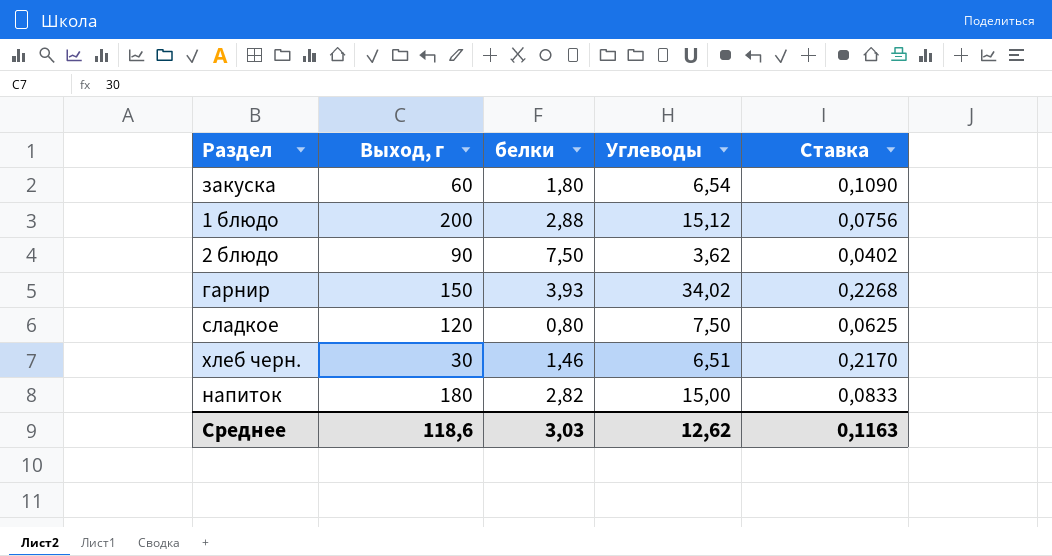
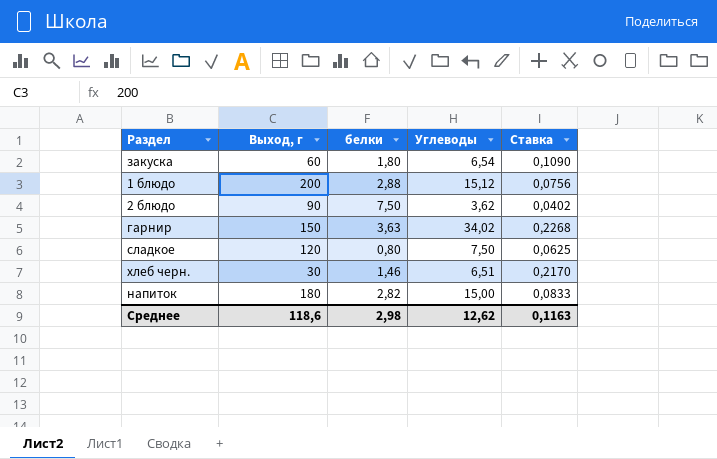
гарнир | белки: 3,93 -> 3,63
Среднее | белки: 3,03 -> 2,98

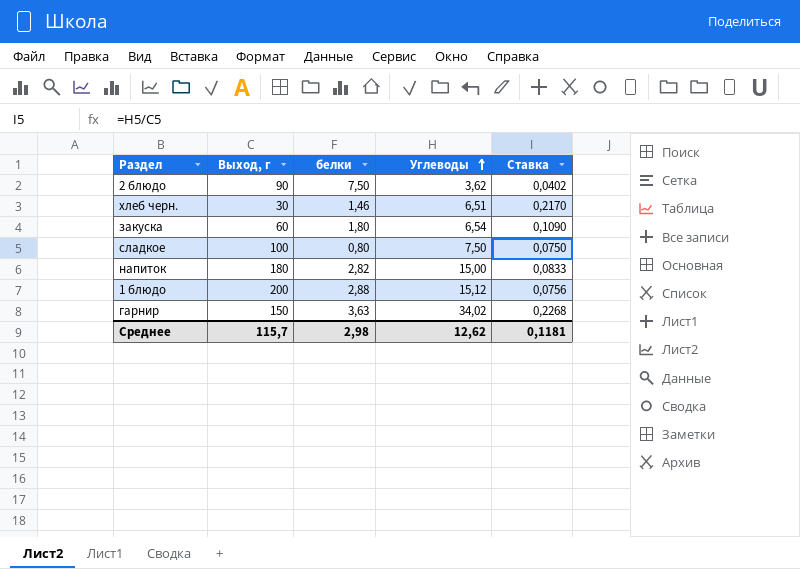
row order: none -> Углеводы ascending
сладкое | Выход, г: 120 -> 100
сладкое | Ставка: 0,0625 -> 0,0750
Среднее | Выход, г: 118,6 -> 115,7
Среднее | Ставка: 0,1163 -> 0,1181

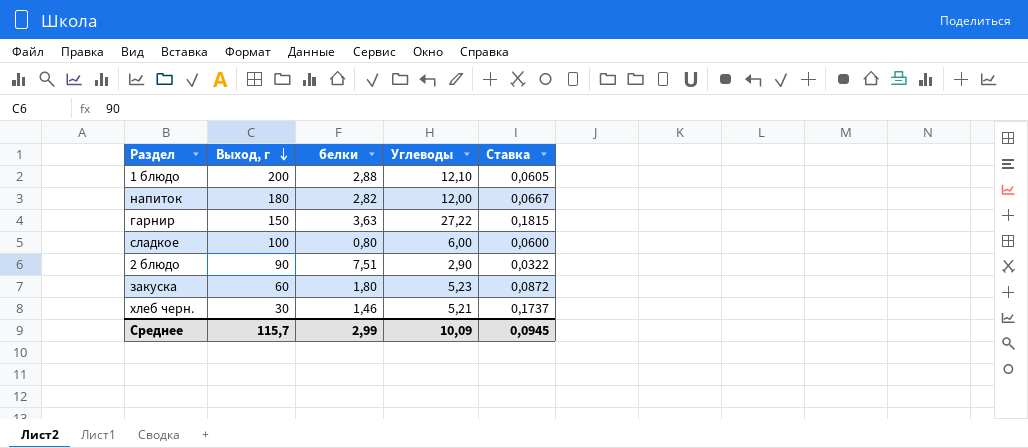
row order: Углеводы ascending -> Выход, г descending
1 блюдо | Углеводы: 15,12 -> 12,10
1 блюдо | Ставка: 0,0756 -> 0,0605
напиток | Углеводы: 15,00 -> 12,00
напиток | Ставка: 0,0833 -> 0,0667
гарнир | Углеводы: 34,02 -> 27,22
гарнир | Ставка: 0,2268 -> 0,1815
сладкое | Углеводы: 7,50 -> 6,00
сладкое | Ставка: 0,0750 -> 0,0600
2 блюдо | белки: 7,50 -> 7,51
2 блюдо | Углеводы: 3,62 -> 2,90
2 блюдо | Ставка: 0,0402 -> 0,0322
закуска | Углеводы: 6,54 -> 5,23
закуска | Ставка: 0,1090 -> 0,0872
хлеб черн. | Углеводы: 6,51 -> 5,21
хлеб черн. | Ставка: 0,2170 -> 0,1737
Среднее | белки: 2,98 -> 2,99
Среднее | Углеводы: 12,62 -> 10,09
Среднее | Ставка: 0,1181 -> 0,0945

